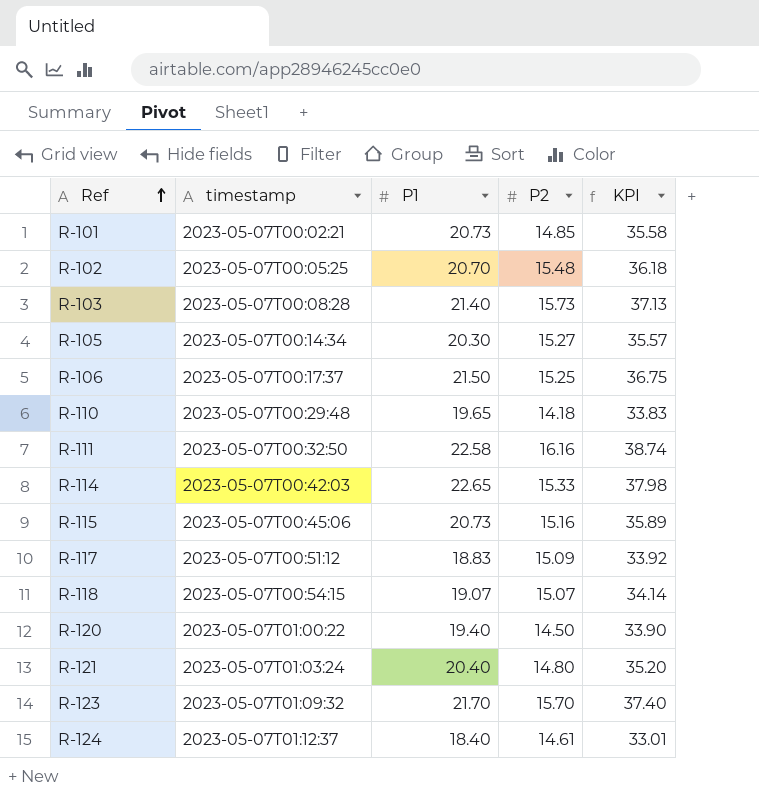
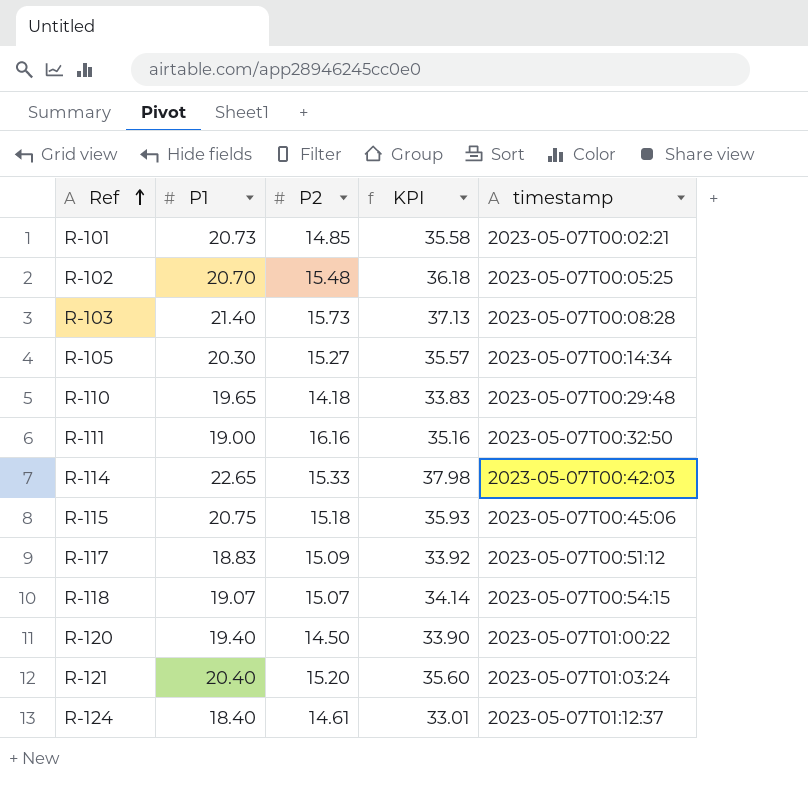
column timestamp | position: 2 -> 5
row R-106: 2023-05-07T00:17:37 | 21.50 | 15.25 | 36.75 -> none
row R-123: 2023-05-07T01:09:32 | 21.70 | 15.70 | 37.40 -> none
R-111 | P1: 22.58 -> 19.00
R-111 | KPI: 38.74 -> 35.16
R-115 | P1: 20.73 -> 20.75
R-115 | P2: 15.16 -> 15.18
R-115 | KPI: 35.89 -> 35.93
R-121 | P2: 14.80 -> 15.20
R-121 | KPI: 35.20 -> 35.60

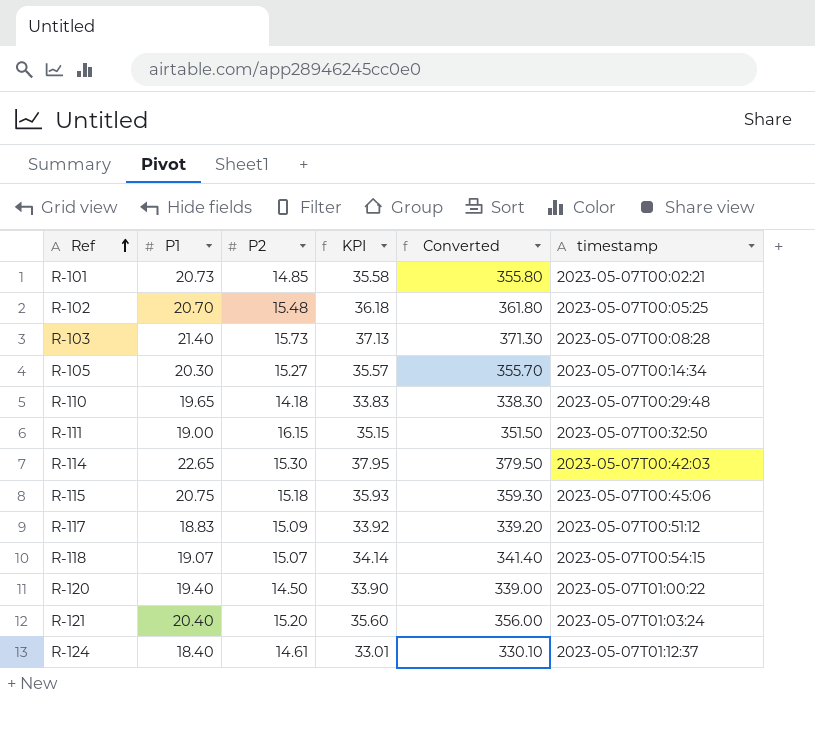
column Converted | formula: none -> [KPI] * 10
R-111 | P2: 16.16 -> 16.15
R-111 | KPI: 35.16 -> 35.15
R-114 | P2: 15.33 -> 15.30
R-114 | KPI: 37.98 -> 37.95

